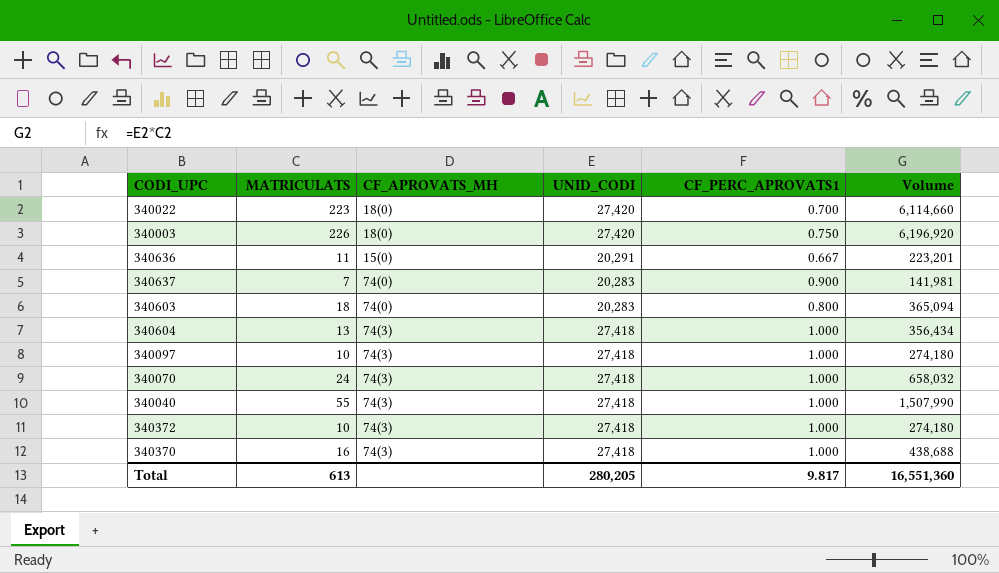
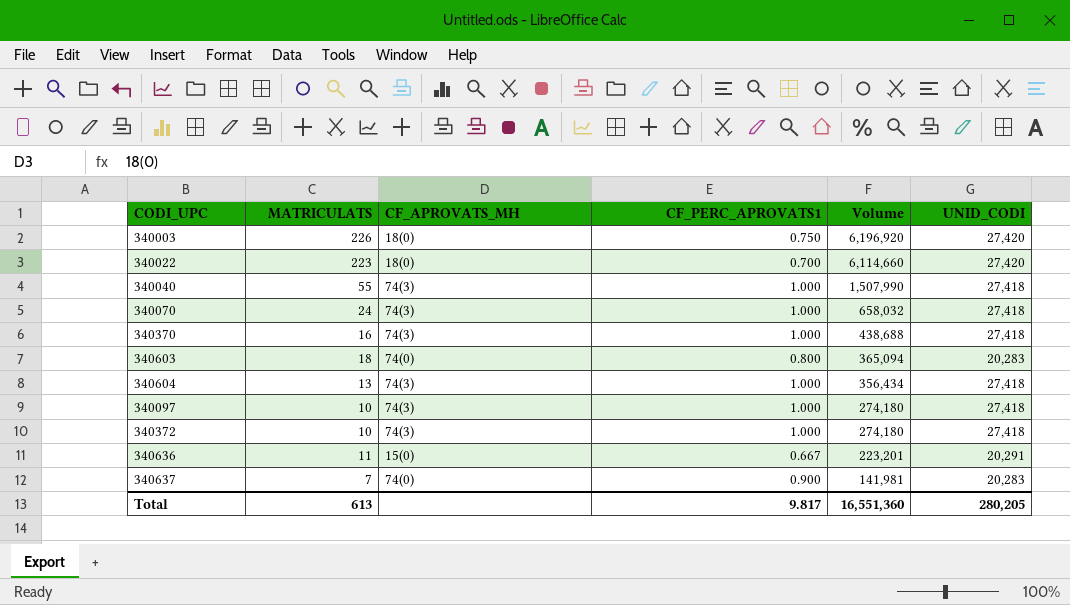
row order: none -> Volume descending
column UNID_CODI | position: 4 -> 6

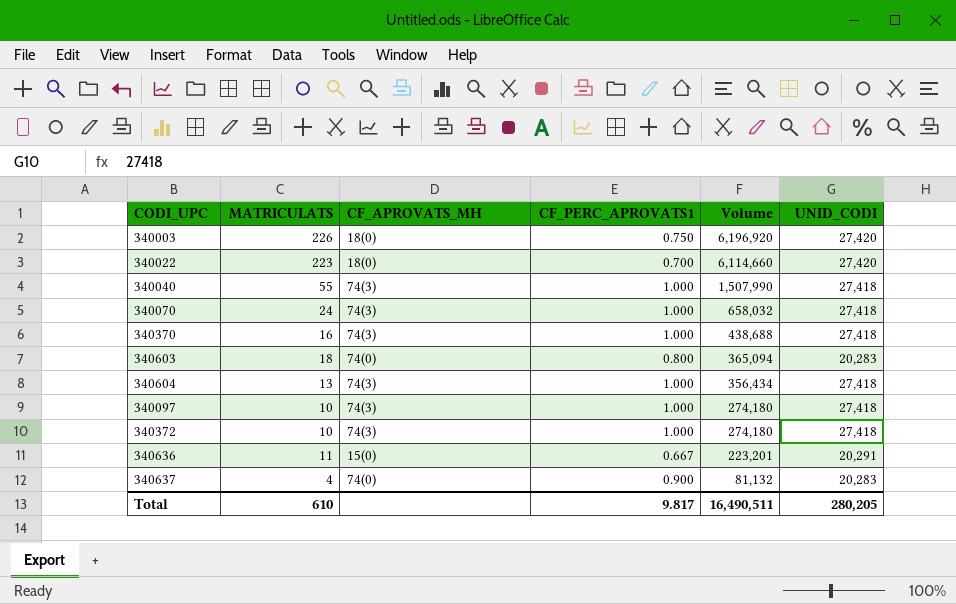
340637 | MATRICULATS: 7 -> 4
340637 | Volume: 141,981 -> 81,132
Total | MATRICULATS: 613 -> 610
Total | Volume: 16,551,360 -> 16,490,511

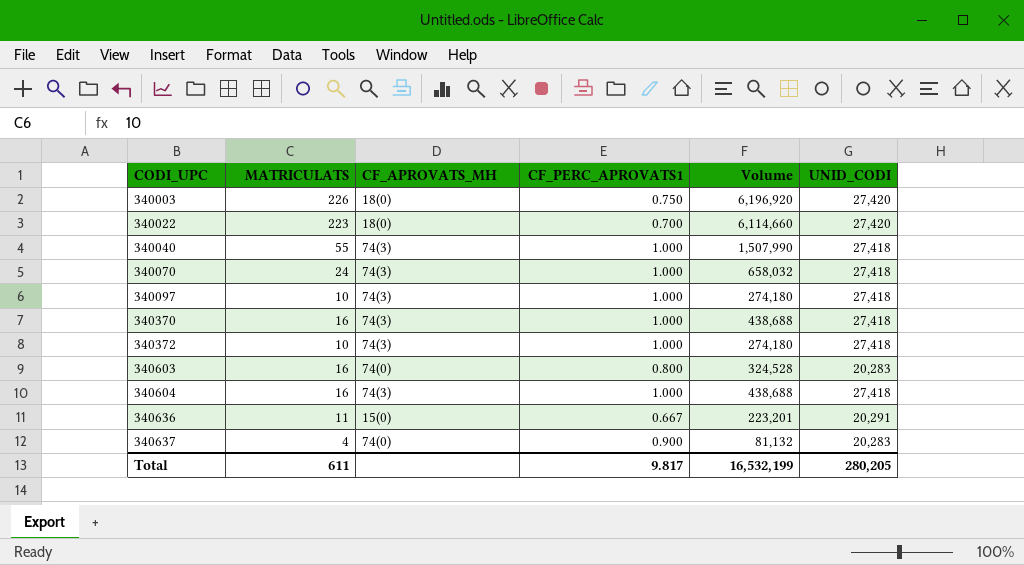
row order: Volume descending -> CODI_UPC ascending
340603 | MATRICULATS: 18 -> 16
340603 | Volume: 365,094 -> 324,528
340604 | MATRICULATS: 13 -> 16
340604 | Volume: 356,434 -> 438,688
Total | MATRICULATS: 610 -> 611
Total | Volume: 16,490,511 -> 16,532,199

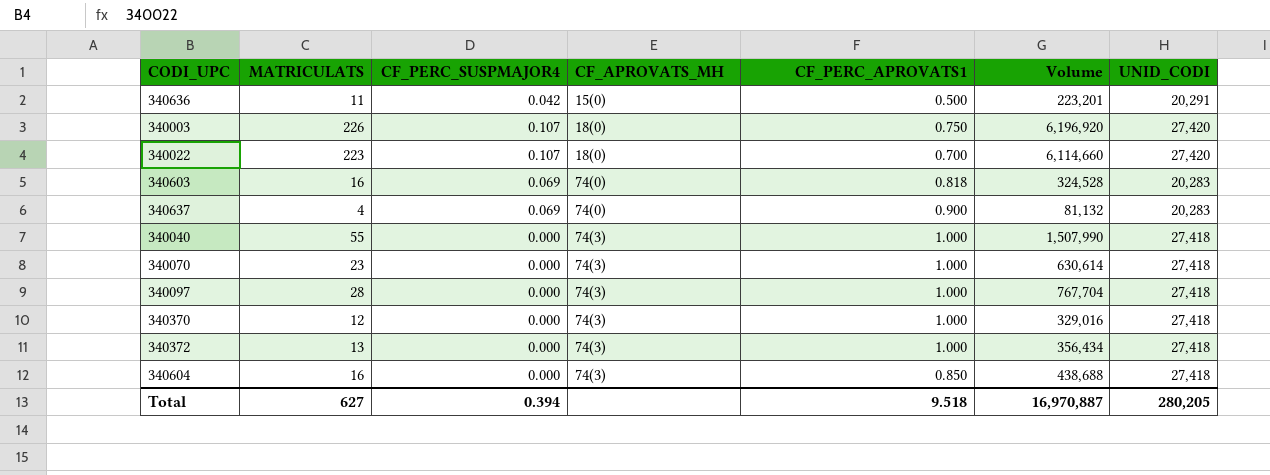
row order: CODI_UPC ascending -> CF_APROVATS_MH ascending
column CF_PERC_SUSPMAJOR4 | position: none -> 3
340636 | CF_PERC_APROVATS1: 0.667 -> 0.500
340603 | CF_PERC_APROVATS1: 0.800 -> 0.818
340070 | MATRICULATS: 24 -> 23
340070 | Volume: 658,032 -> 630,614
340097 | MATRICULATS: 10 -> 28
340097 | Volume: 274,180 -> 767,704
340370 | MATRICULATS: 16 -> 12
340370 | Volume: 438,688 -> 329,016
340372 | MATRICULATS: 10 -> 13
340372 | Volume: 274,180 -> 356,434
340604 | CF_PERC_APROVATS1: 1.000 -> 0.850
Total | MATRICULATS: 611 -> 627
Total | CF_PERC_APROVATS1: 9.817 -> 9.518
Total | Volume: 16,532,199 -> 16,970,887

